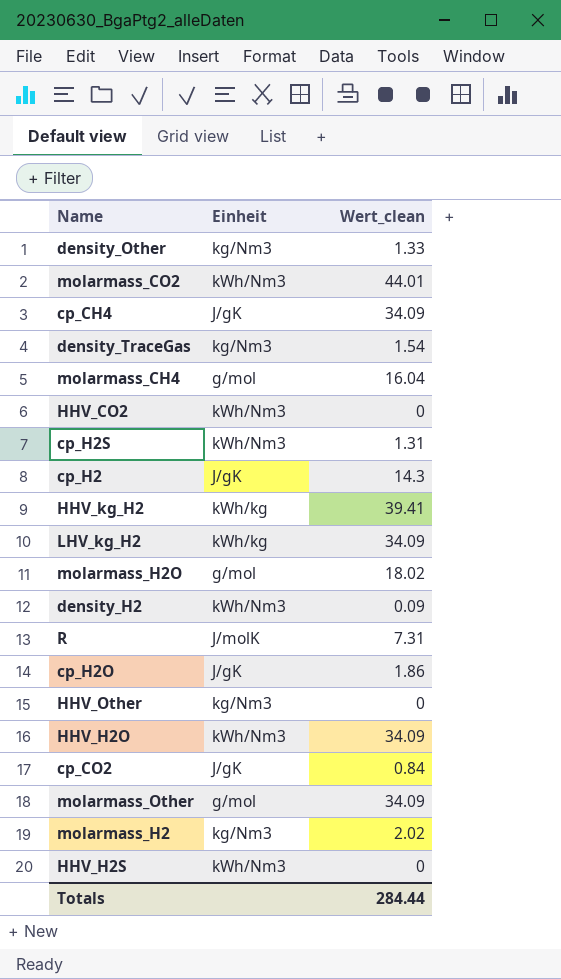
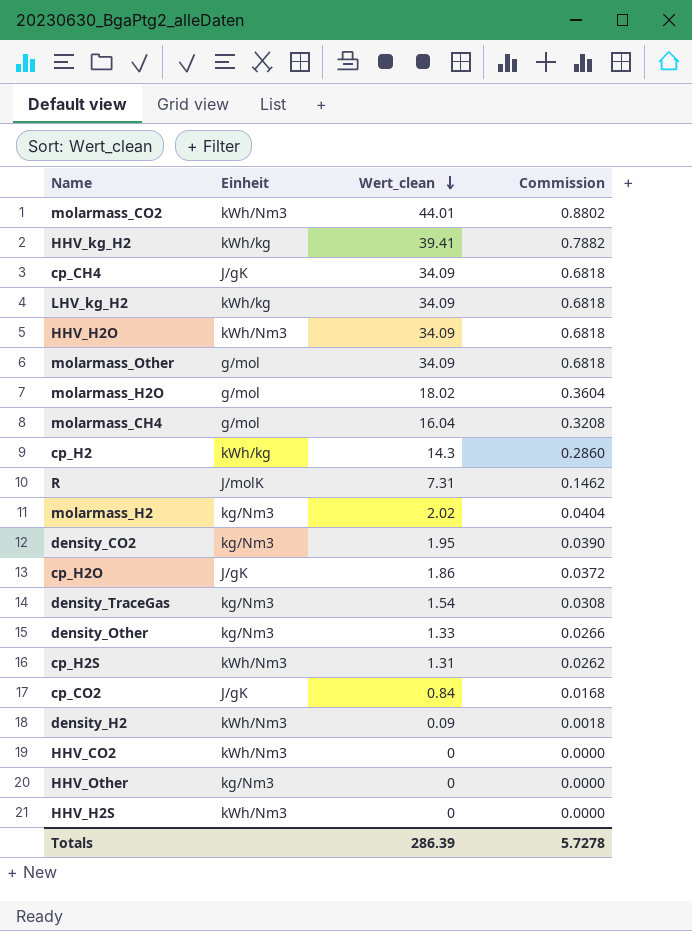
row order: none -> Wert_clean descending
column Commission | formula: none -> [Wert_clean] * 0.02
cp_H2 | Einheit: J/gK -> kWh/kg
row density_CO2: none -> kg/Nm3 | 1.95 | 0.0390
Totals | Wert_clean: 284.44 -> 286.39

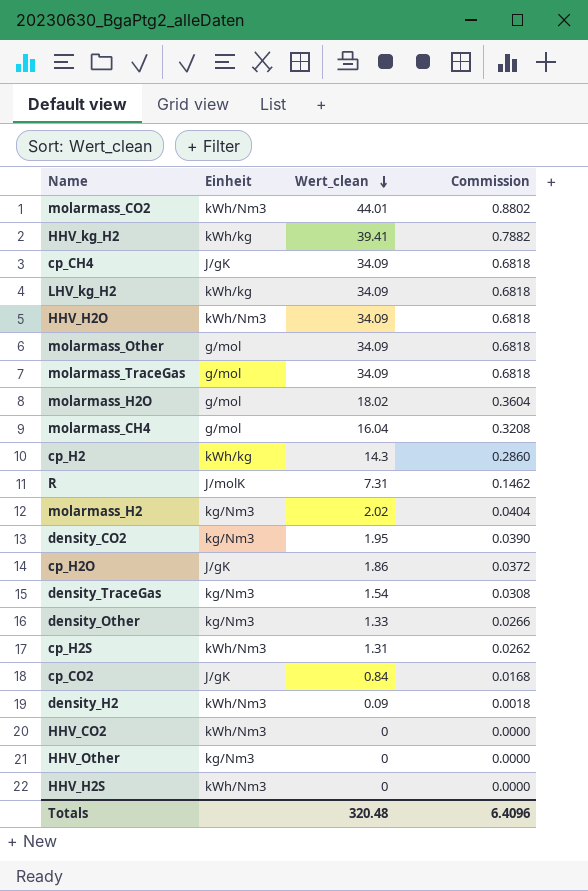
row molarmass_TraceGas: none -> g/mol | 34.09 | 0.6818
Totals | Wert_clean: 286.39 -> 320.48
Totals | Commission: 5.7278 -> 6.4096

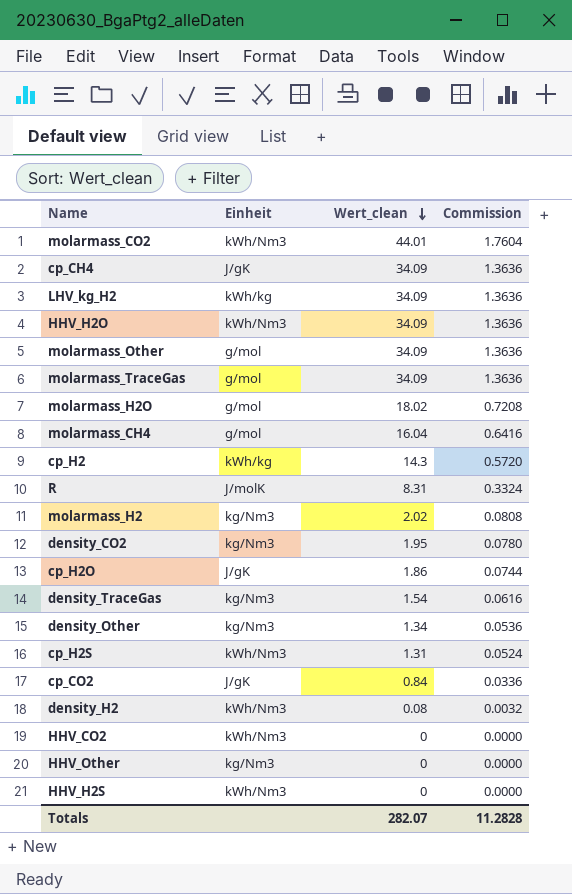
column Commission | formula: [Wert_clean] * 0.02 -> [Wert_clean] * 0.04
row HHV_kg_H2: kWh/kg | 39.41 | 0.7882 -> none
R | Wert_clean: 7.31 -> 8.31
density_Other | Wert_clean: 1.33 -> 1.34
density_H2 | Wert_clean: 0.09 -> 0.08
Totals | Wert_clean: 320.48 -> 282.07
Totals | Commission: 6.4096 -> 11.2828

